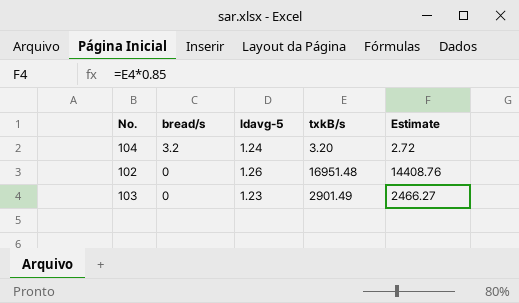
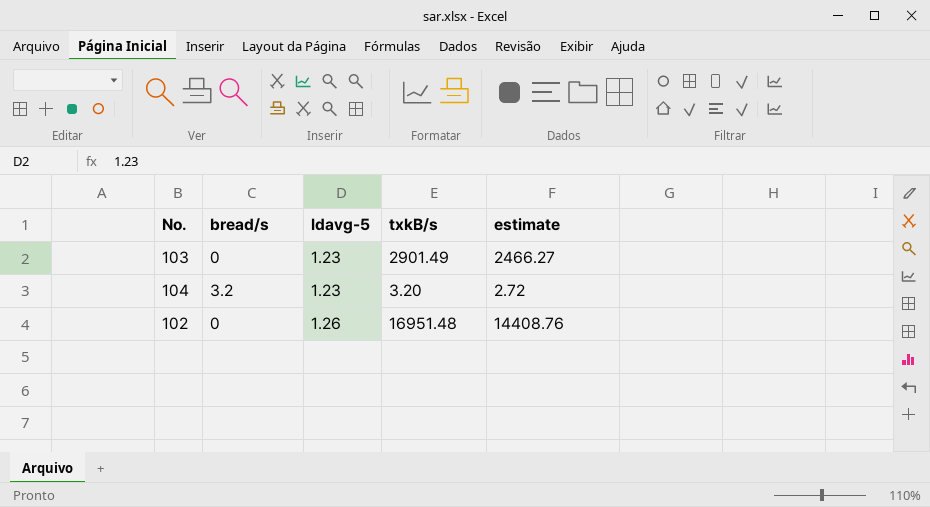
row order: bread/s descending -> ldavg-5 ascending
column name: Estimate -> estimate
104 | ldavg-5: 1.24 -> 1.23

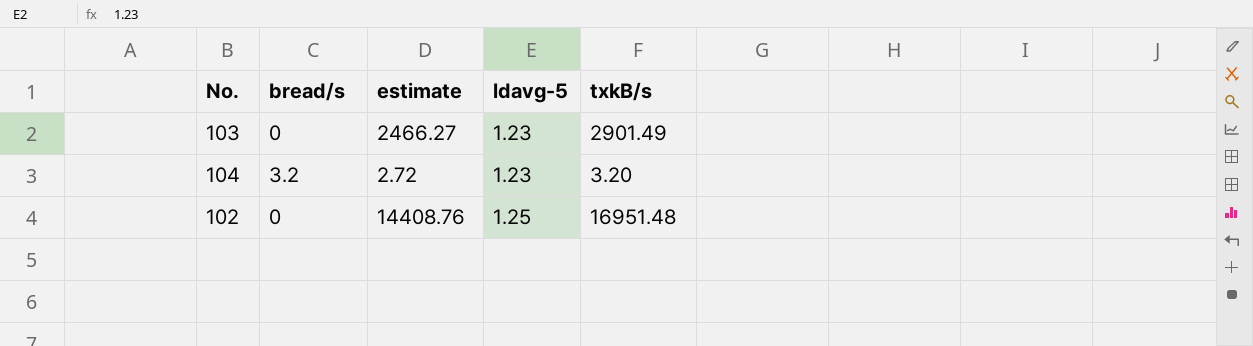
column estimate | position: 5 -> 3
102 | ldavg-5: 1.26 -> 1.25

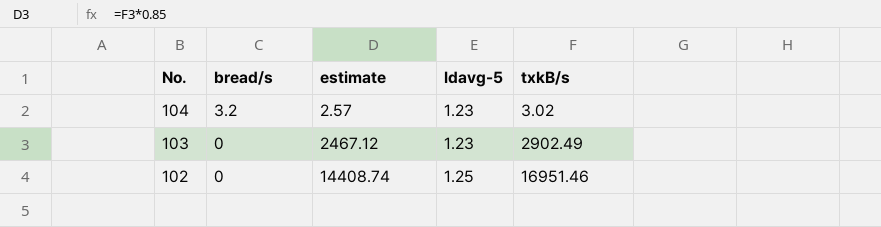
row order: ldavg-5 ascending -> No. descending
104 | estimate: 2.72 -> 2.57
104 | txkB/s: 3.20 -> 3.02
103 | estimate: 2466.27 -> 2467.12
103 | txkB/s: 2901.49 -> 2902.49
102 | estimate: 14408.76 -> 14408.74
102 | txkB/s: 16951.48 -> 16951.46

